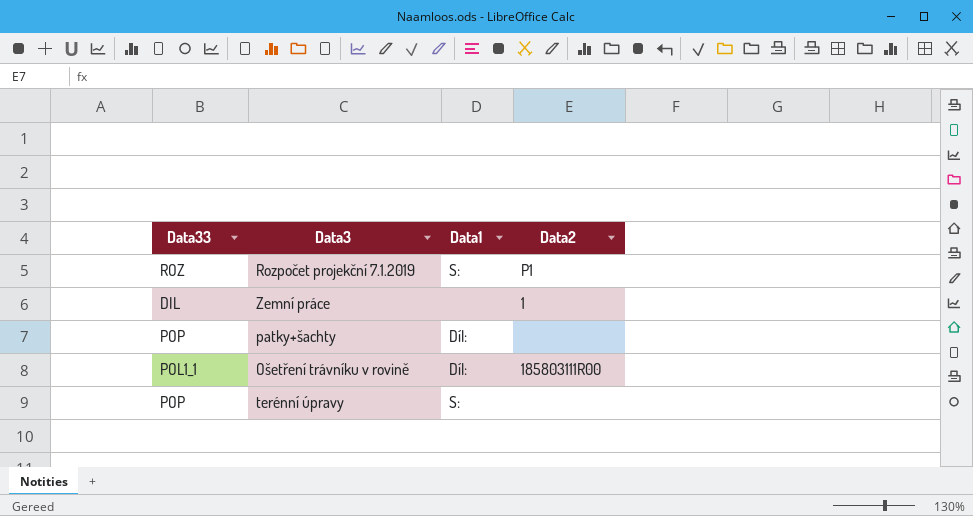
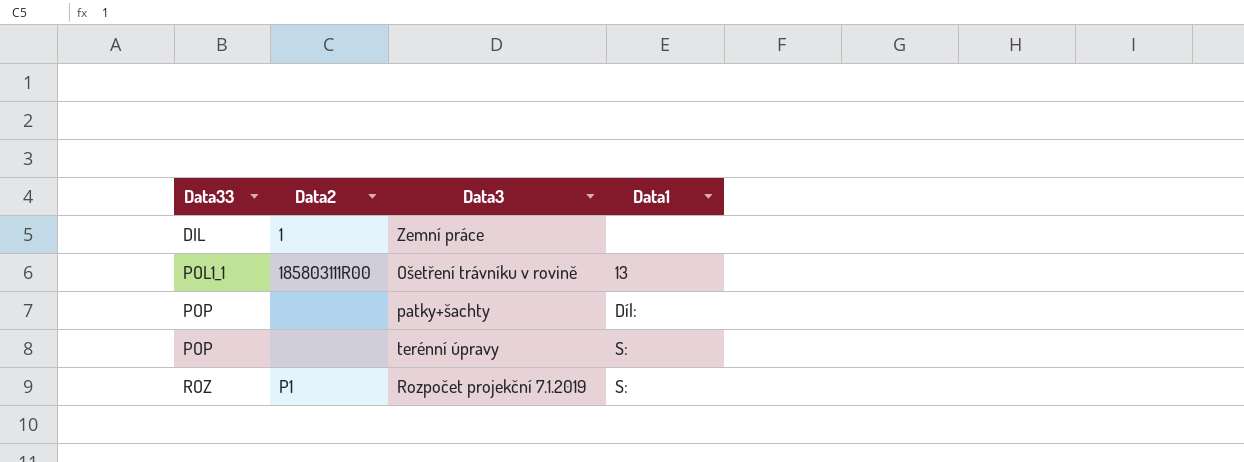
row order: none -> Data33 ascending
column Data2 | position: 4 -> 2
Ošetření trávníku v rovině | Data1: Díl: -> 13

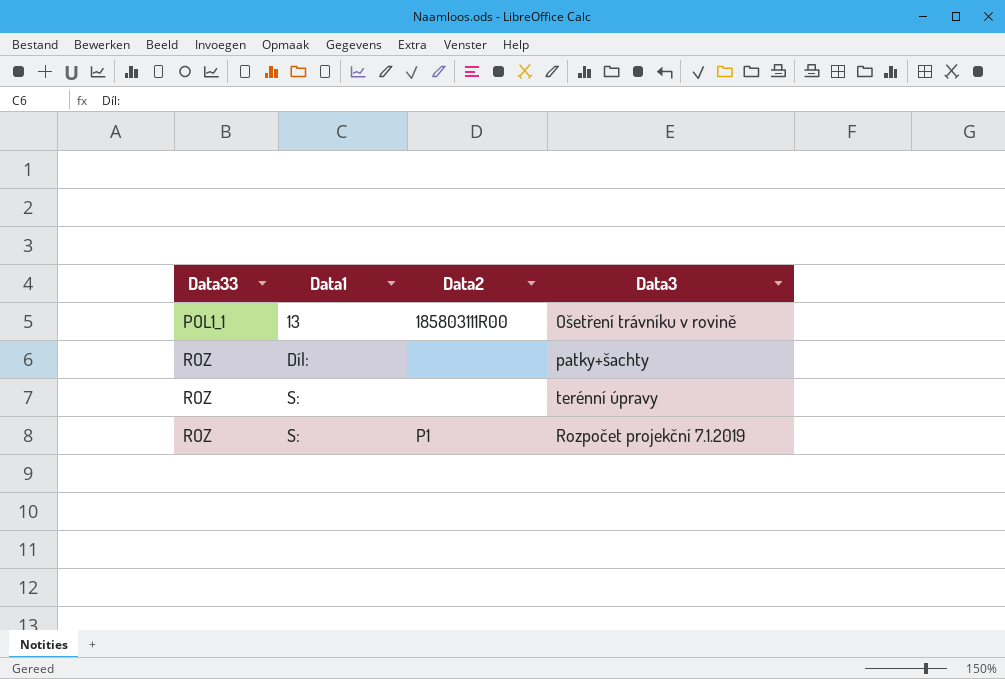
column Data1 | position: 4 -> 2
row Zemní práce: DIL | 1 | none -> none
patky+šachty | Data33: POP -> ROZ
terénní úpravy | Data33: POP -> ROZ

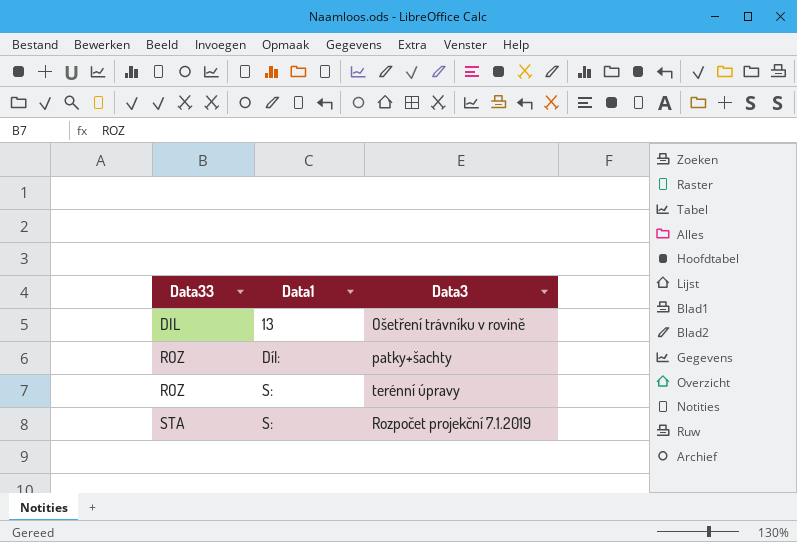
column Data2 | position: 3 -> none
Ošetření trávníku v rovině | Data33: POL1_1 -> DIL
Rozpočet projekční 7.1.2019 | Data33: ROZ -> STA

